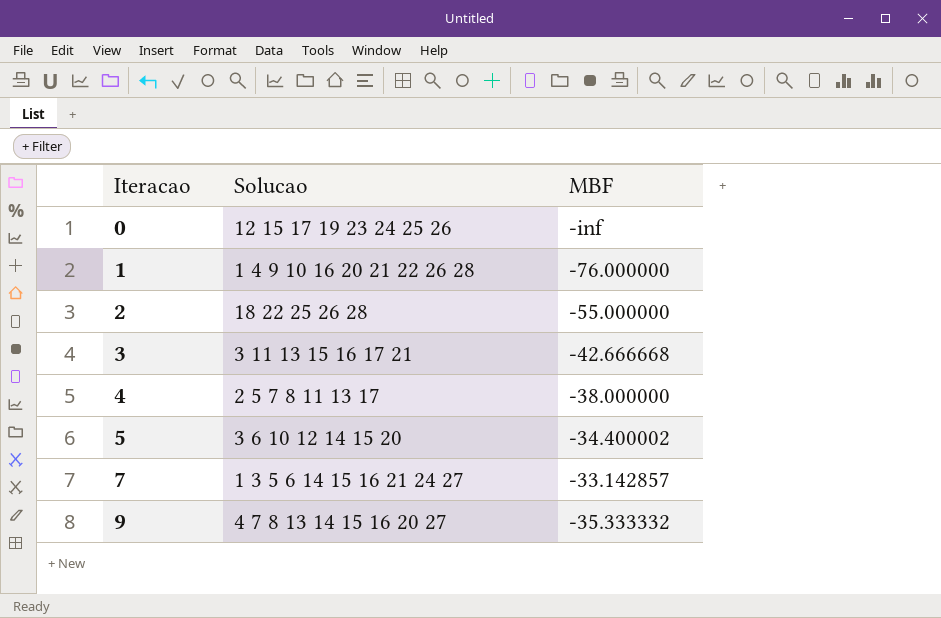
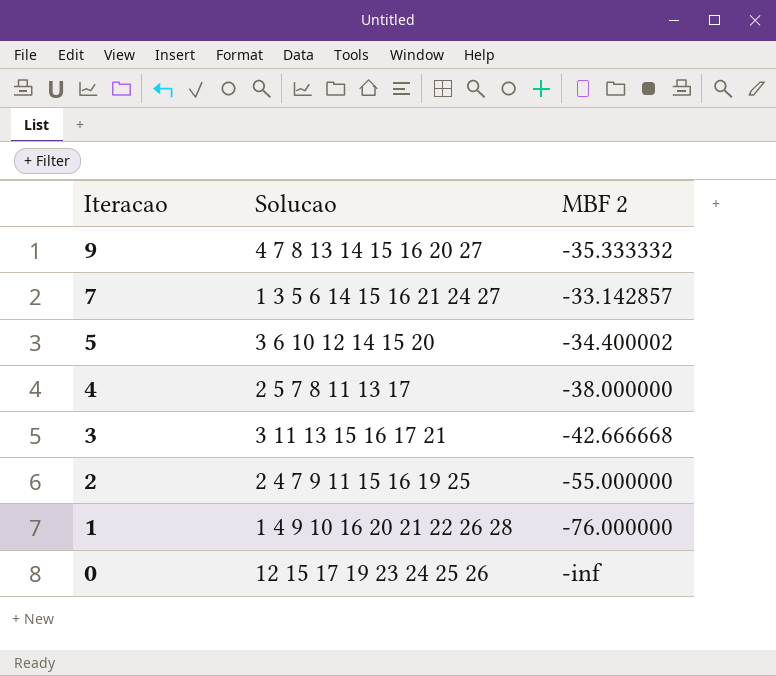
row order: Iteracao ascending -> Iteracao descending
column name: MBF -> MBF 2
2 | Solucao: 18 22 25 26 28 -> 2 4 7 9 11 15 16 19 25

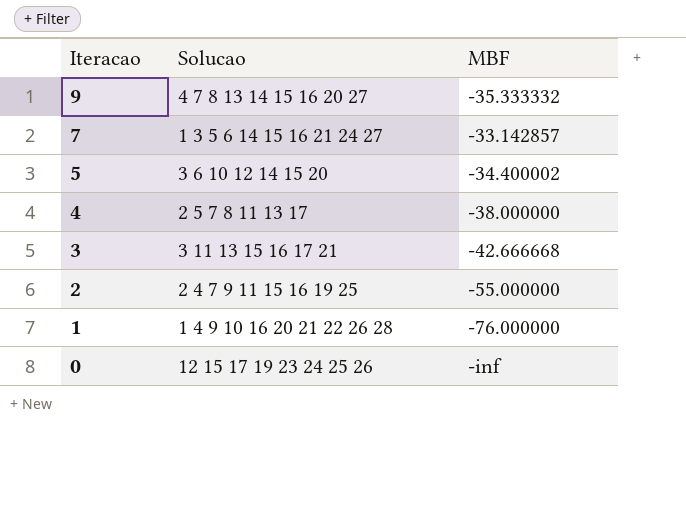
column name: MBF 2 -> MBF

